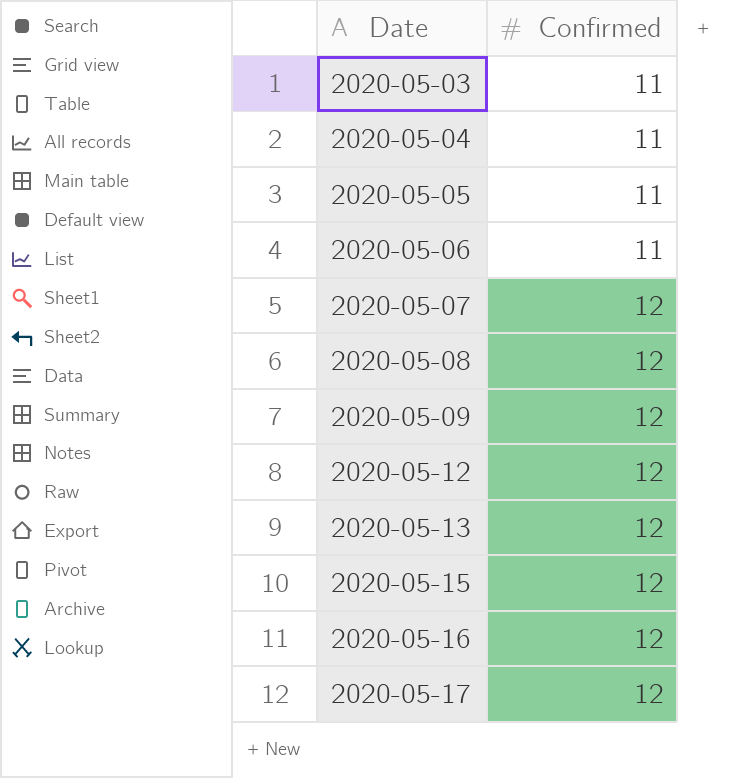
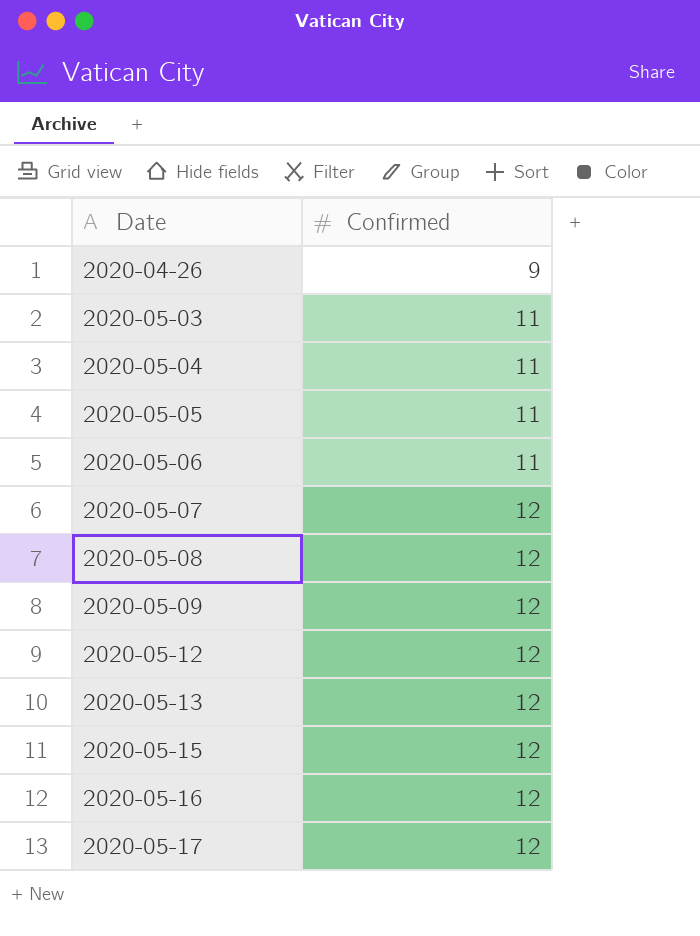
row 2020-04-26: none -> 9

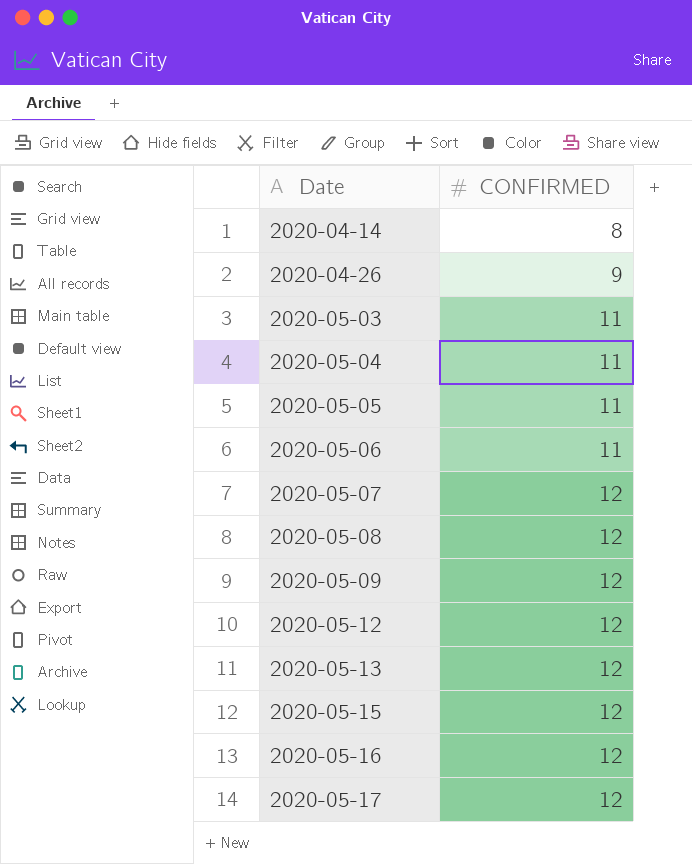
column name: Confirmed -> CONFIRMED
row 2020-04-14: none -> 8

